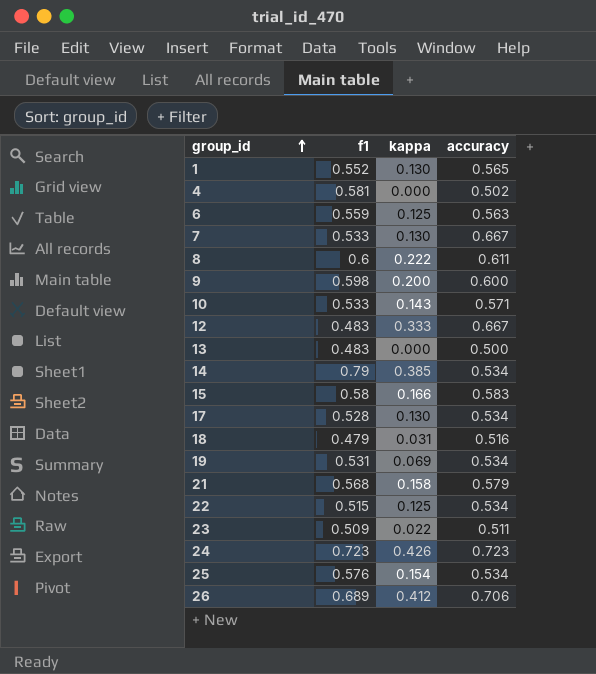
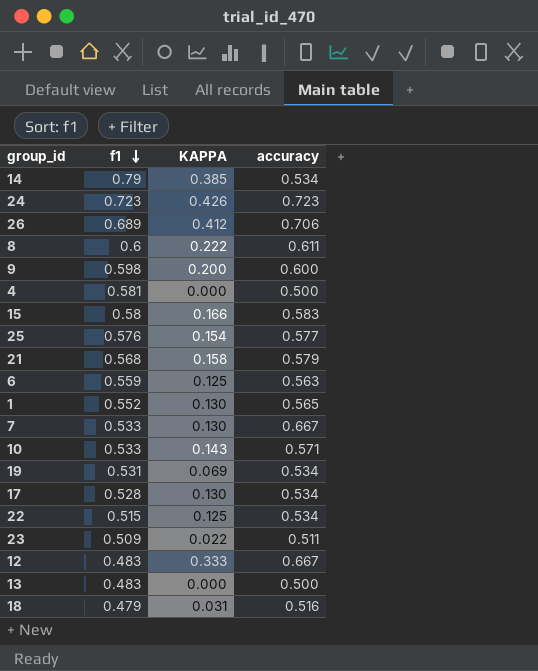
row order: group_id ascending -> f1 descending
column name: kappa -> KAPPA
4 | accuracy: 0.502 -> 0.500
25 | accuracy: 0.534 -> 0.577

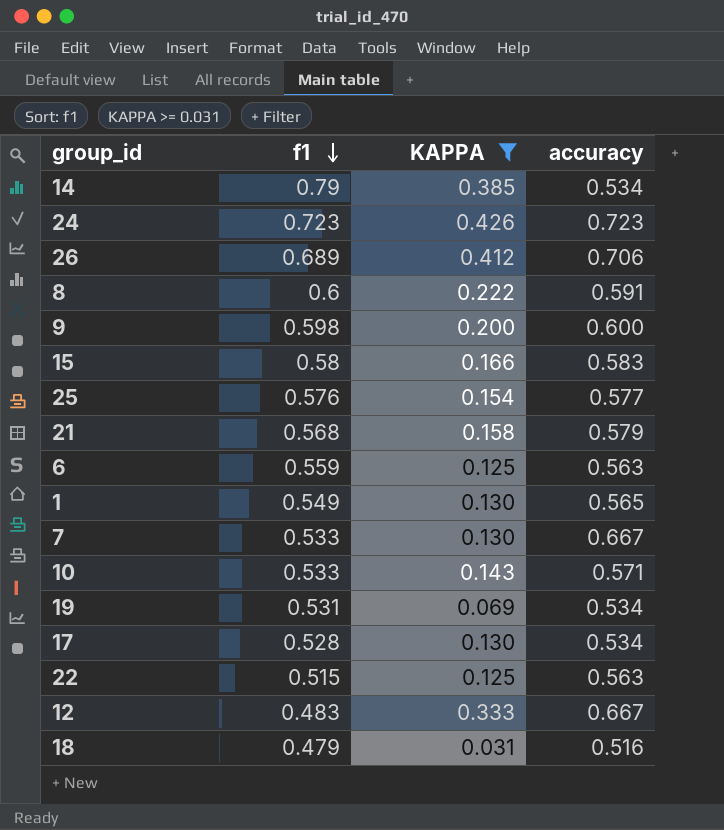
filter: none -> KAPPA >= 0.031
8 | accuracy: 0.611 -> 0.591
1 | f1: 0.552 -> 0.549
22 | accuracy: 0.534 -> 0.563

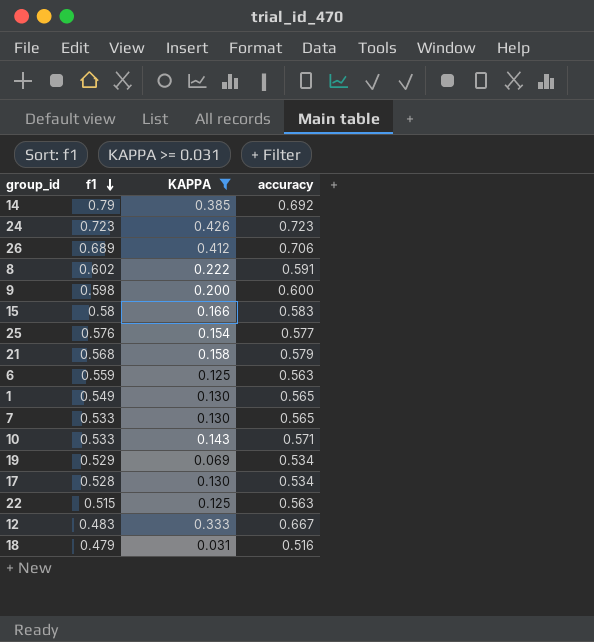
14 | accuracy: 0.534 -> 0.692
8 | f1: 0.6 -> 0.602
7 | accuracy: 0.667 -> 0.565
19 | f1: 0.531 -> 0.529

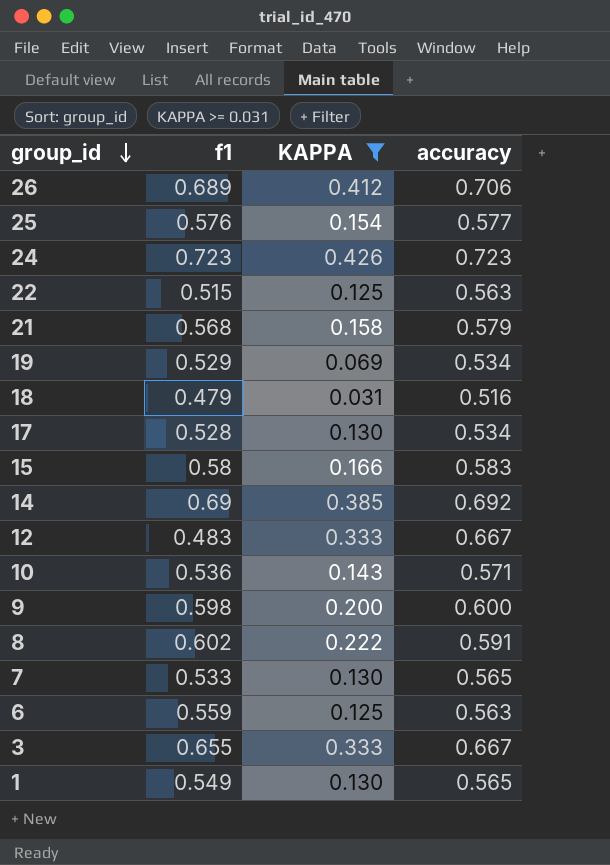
row order: f1 descending -> group_id descending
14 | f1: 0.79 -> 0.69
10 | f1: 0.533 -> 0.536
row 3: none -> 0.655 | 0.333 | 0.667

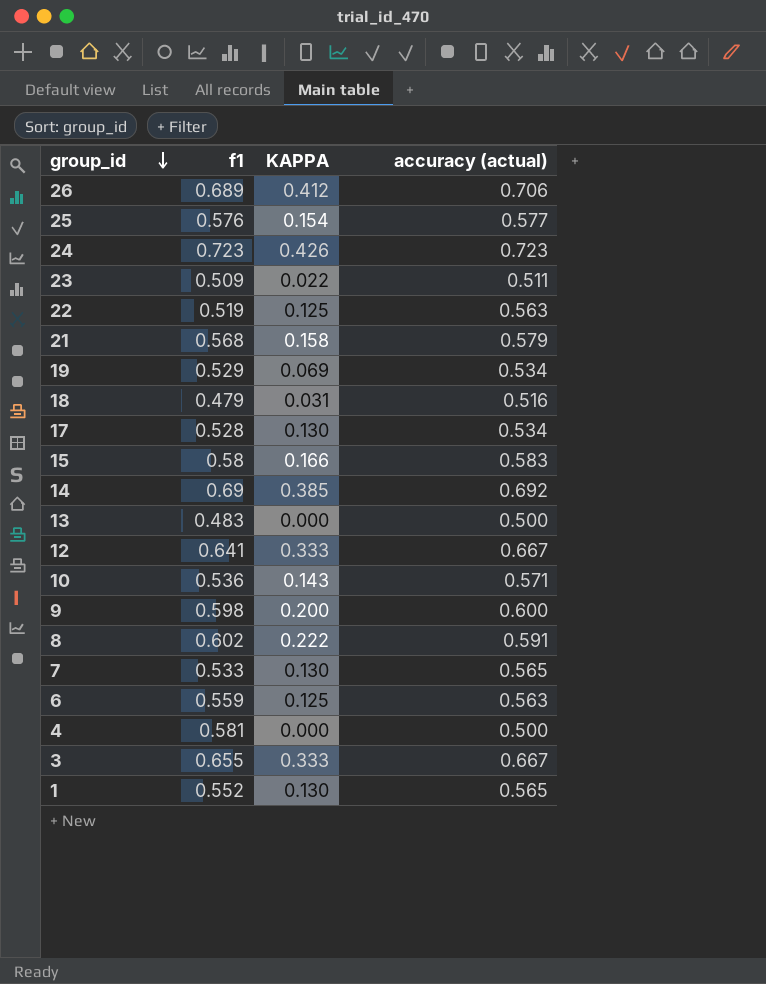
filter: KAPPA >= 0.031 -> none
column name: accuracy -> accuracy (actual)
22 | f1: 0.515 -> 0.519
12 | f1: 0.483 -> 0.641
1 | f1: 0.549 -> 0.552

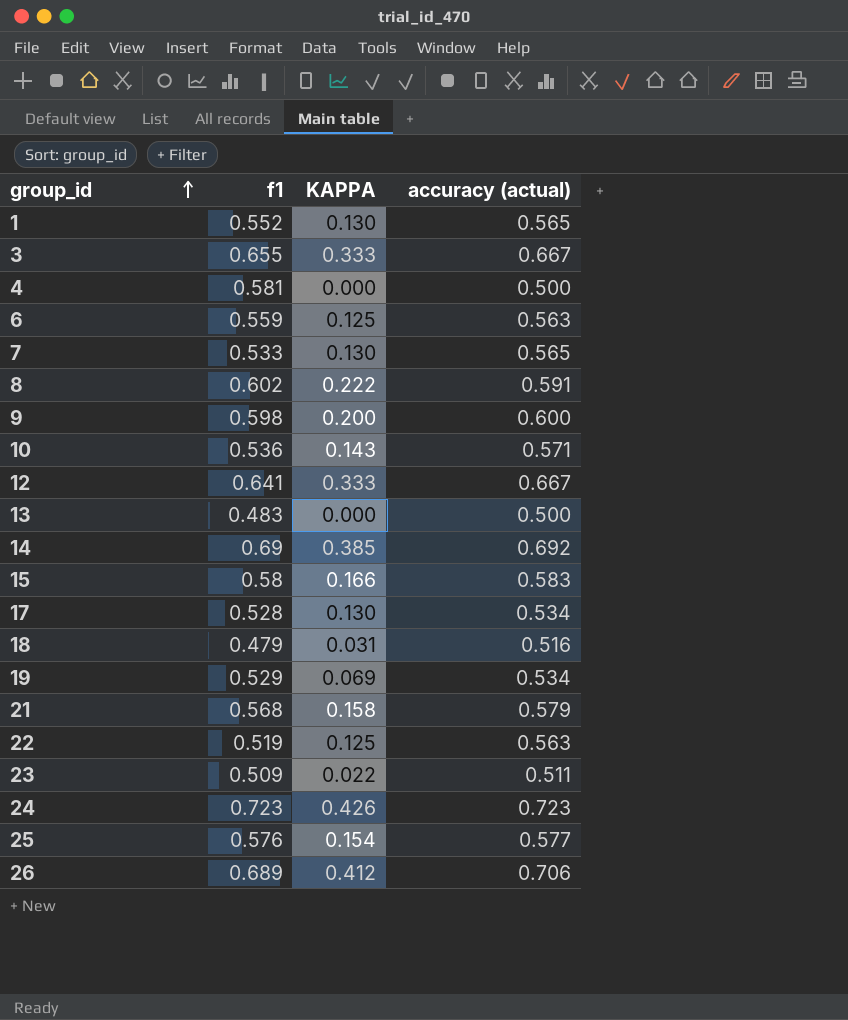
row order: group_id descending -> group_id ascending

